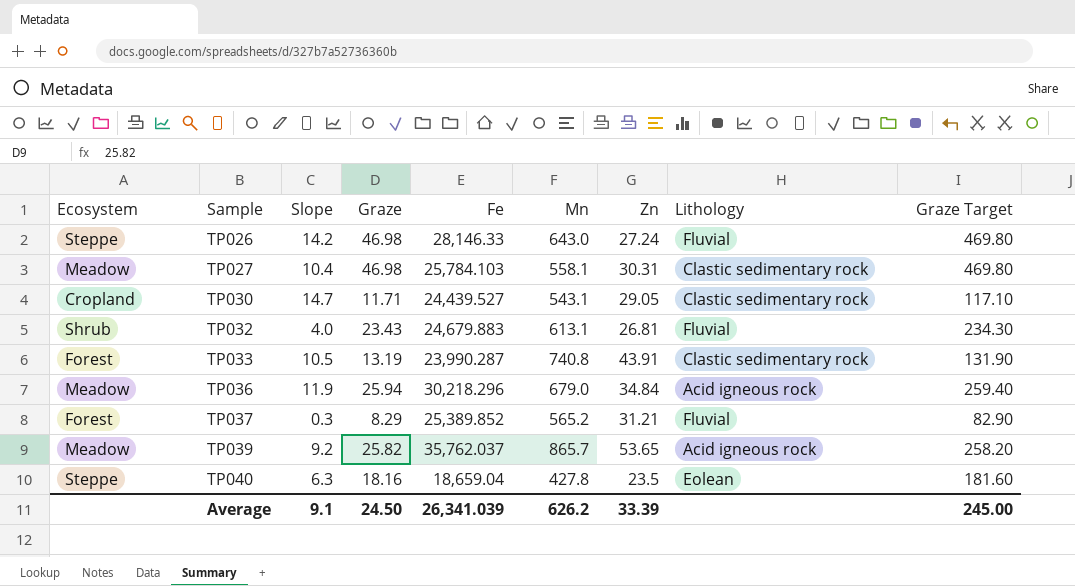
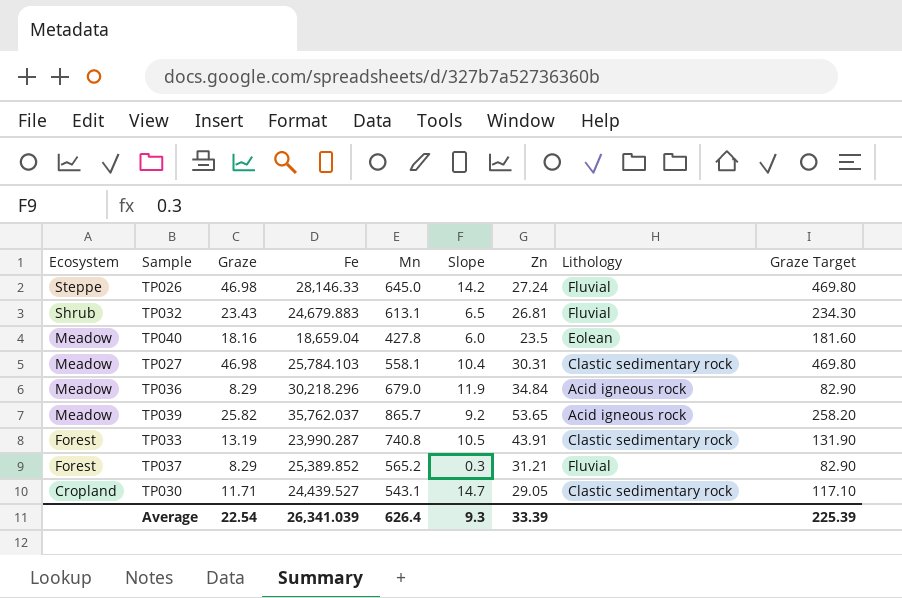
row order: Sample ascending -> Ecosystem descending
column Slope | position: 3 -> 6
TP026 | Mn: 643.0 -> 645.0
TP032 | Slope: 4.0 -> 6.5
TP040 | Ecosystem: Steppe -> Meadow
TP040 | Slope: 6.3 -> 6.0
TP036 | Graze: 25.94 -> 8.29
TP036 | Graze Target: 259.40 -> 82.90
Average | Graze: 24.50 -> 22.54
Average | Mn: 626.2 -> 626.4
Average | Slope: 9.1 -> 9.3
Average | Graze Target: 245.00 -> 225.39

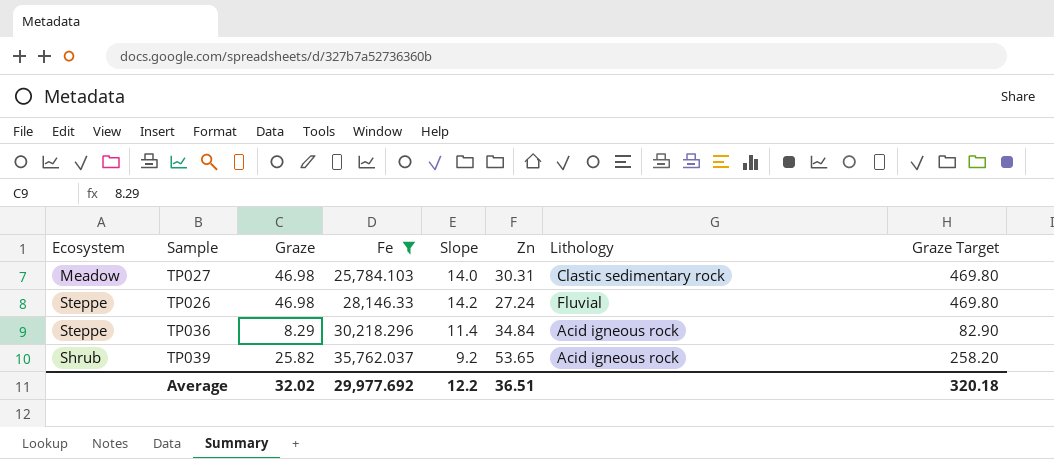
filter: none -> Fe >= 25,784.103
row order: Ecosystem descending -> Fe ascending
column Mn | position: 5 -> none
TP027 | Slope: 10.4 -> 14.0
TP036 | Ecosystem: Meadow -> Steppe
TP036 | Slope: 11.9 -> 11.4
TP039 | Ecosystem: Meadow -> Shrub
Average | Graze: 22.54 -> 32.02
Average | Fe: 26,341.039 -> 29,977.692
Average | Slope: 9.3 -> 12.2
Average | Zn: 33.39 -> 36.51
Average | Graze Target: 225.39 -> 320.18

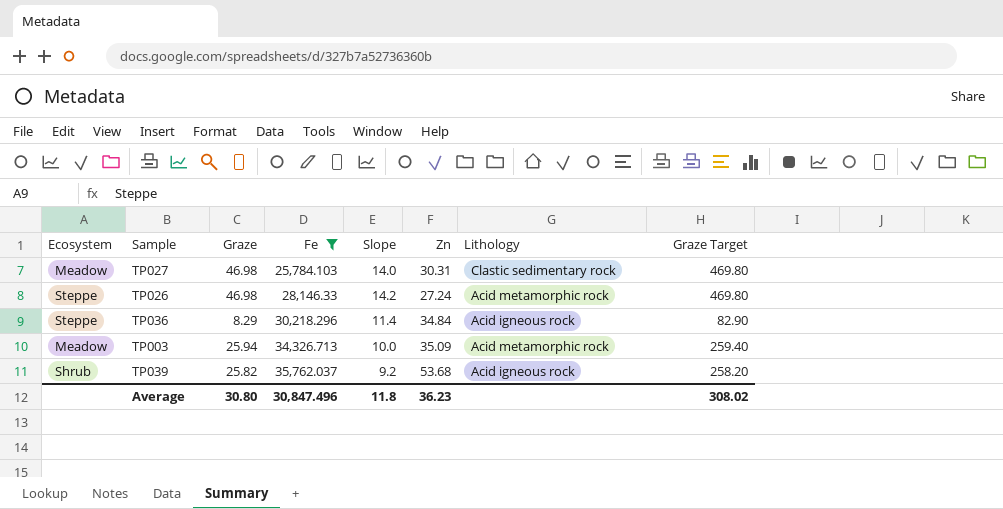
TP026 | Lithology: Fluvial -> Acid metamorphic rock
row TP003: none -> Meadow | 25.94 | 34,326.713 | 10.0 | 35.09 | Acid metamorphic rock | 259.40
TP039 | Zn: 53.65 -> 53.68
Average | Graze: 32.02 -> 30.80
Average | Fe: 29,977.692 -> 30,847.496
Average | Slope: 12.2 -> 11.8
Average | Zn: 36.51 -> 36.23
Average | Graze Target: 320.18 -> 308.02

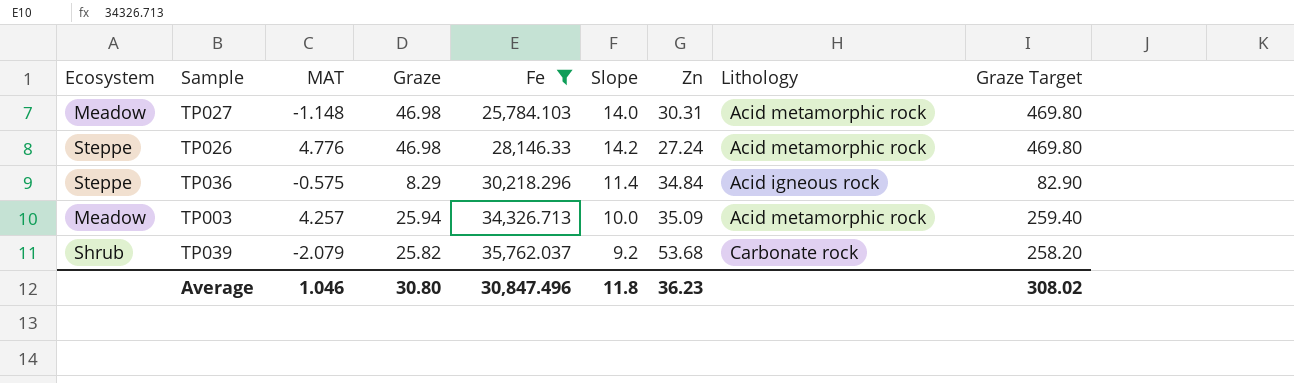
column MAT | position: none -> 3
TP027 | Lithology: Clastic sedimentary rock -> Acid metamorphic rock
TP039 | Lithology: Acid igneous rock -> Carbonate rock

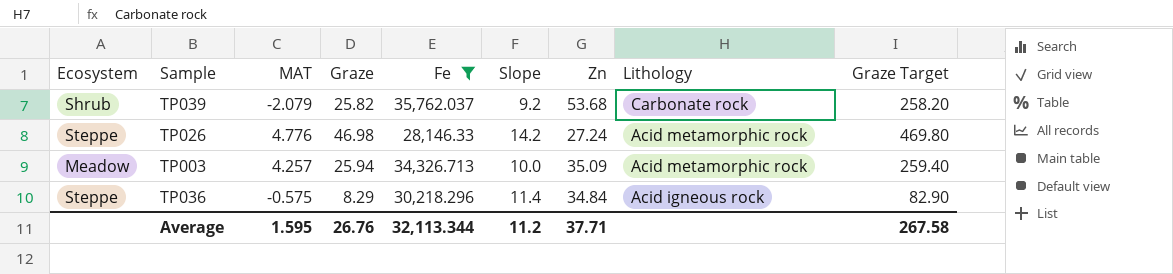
row order: Fe ascending -> Lithology descending
row TP027: Meadow | -1.148 | 46.98 | 25,784.103 | 14.0 | 30.31 | Acid metamorphic rock | 469.80 -> none
Average | MAT: 1.046 -> 1.595
Average | Graze: 30.80 -> 26.76
Average | Fe: 30,847.496 -> 32,113.344
Average | Slope: 11.8 -> 11.2
Average | Zn: 36.23 -> 37.71
Average | Graze Target: 308.02 -> 267.58

